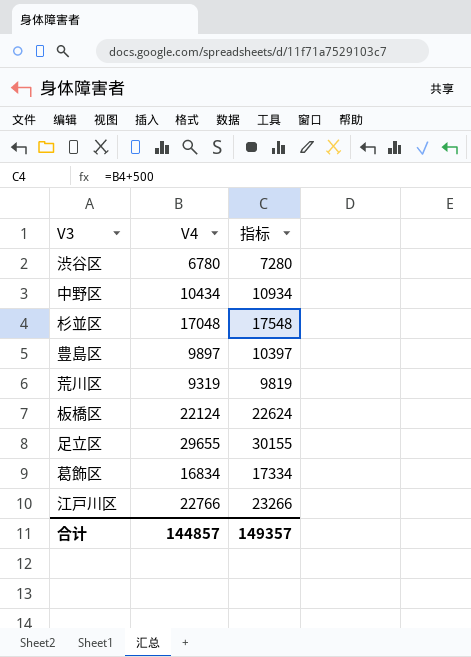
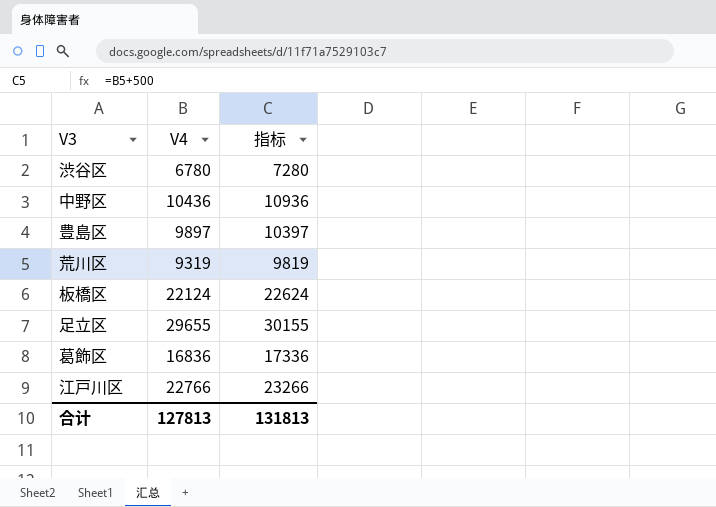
row 杉並区: 17048 | 17548 -> none
中野区 | V4: 10434 -> 10436
中野区 | 指标: 10934 -> 10936
葛飾区 | V4: 16834 -> 16836
葛飾区 | 指标: 17334 -> 17336
合计 | V4: 144857 -> 127813
合计 | 指标: 149357 -> 131813

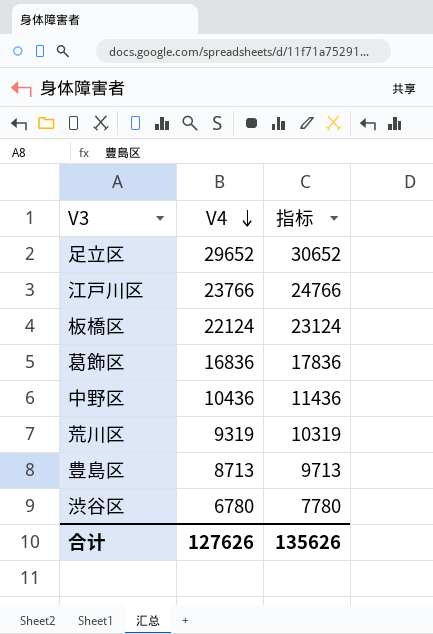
row order: none -> V4 descending
column 指标 | formula: [V4] + 500 -> [V4] + 1000
足立区 | V4: 29655 -> 29652
江戸川区 | V4: 22766 -> 23766
豊島区 | V4: 9897 -> 8713
合计 | V4: 127813 -> 127626
合计 | 指标: 131813 -> 135626

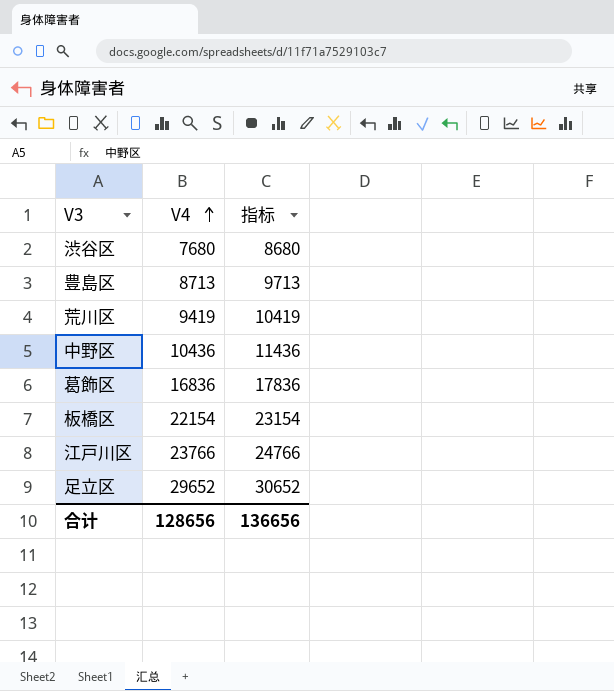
row order: V4 descending -> V4 ascending
渋谷区 | V4: 6780 -> 7680
渋谷区 | 指标: 7780 -> 8680
荒川区 | V4: 9319 -> 9419
荒川区 | 指标: 10319 -> 10419
板橋区 | V4: 22124 -> 22154
板橋区 | 指标: 23124 -> 23154
合计 | V4: 127626 -> 128656
合计 | 指标: 135626 -> 136656

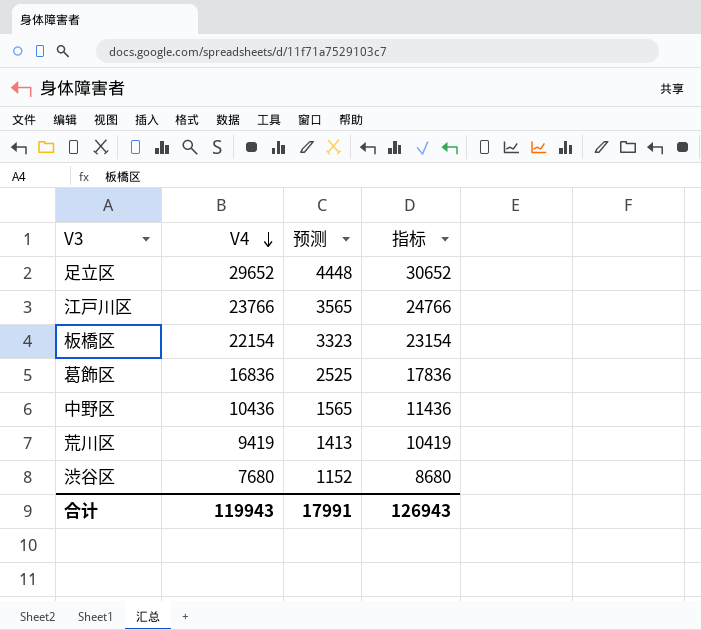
row order: V4 ascending -> V4 descending
column 预测 | formula: none -> [V4] * 0.15
row 豊島区: 8713 | 9713 -> none
合计 | V4: 128656 -> 119943
合计 | 指标: 136656 -> 126943

